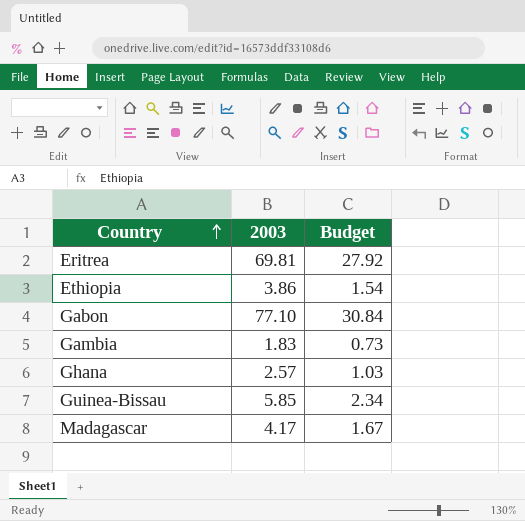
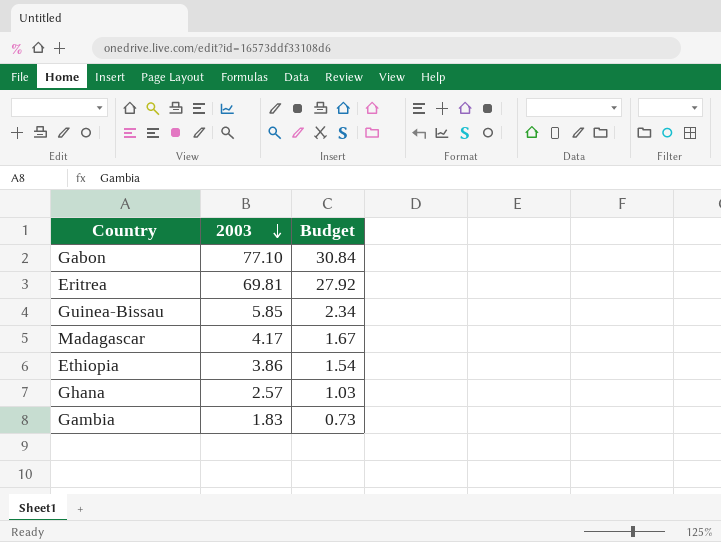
row order: Country ascending -> 2003 descending

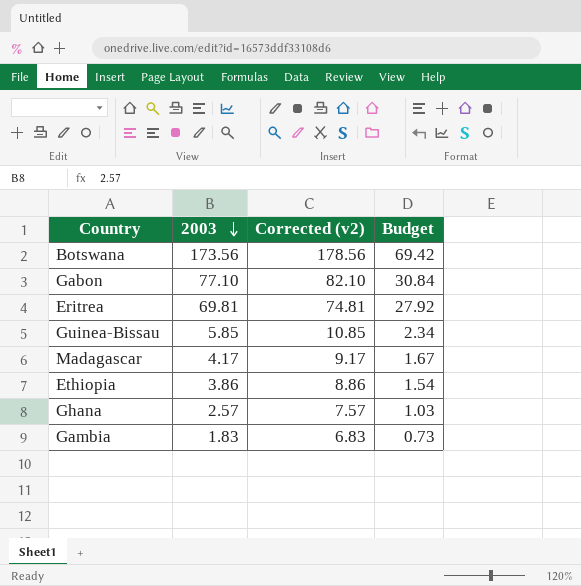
column Corrected (v2) | formula: none -> [2003] + 5
row Botswana: none -> 173.56 | 178.56 | 69.42

